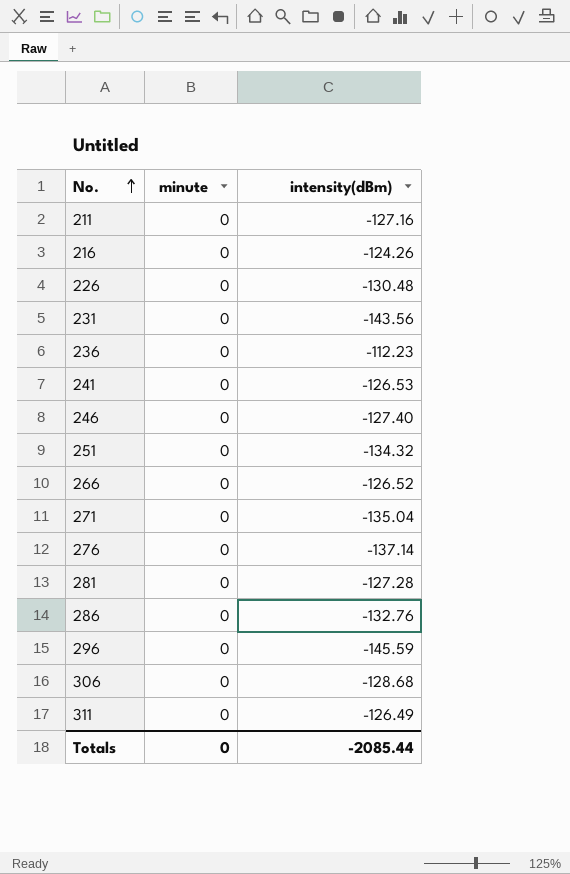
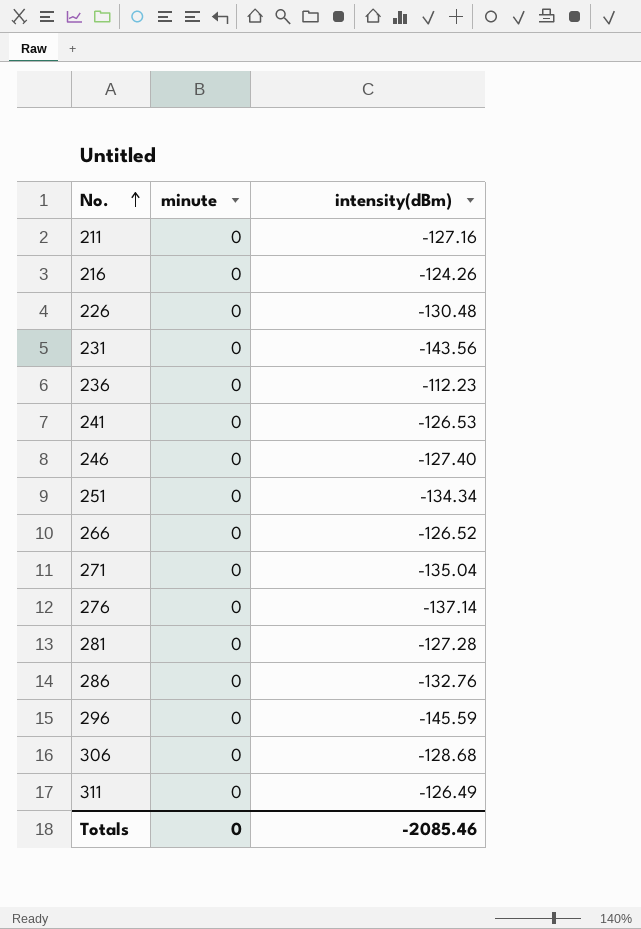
251 | intensity(dBm): -134.32 -> -134.34
Totals | intensity(dBm): -2085.44 -> -2085.46

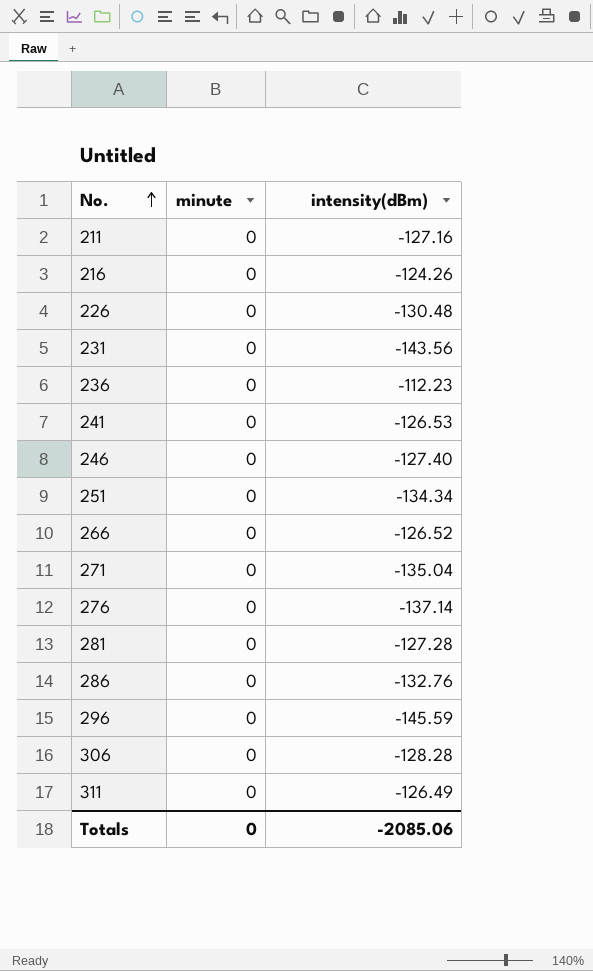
306 | intensity(dBm): -128.68 -> -128.28
Totals | intensity(dBm): -2085.46 -> -2085.06

